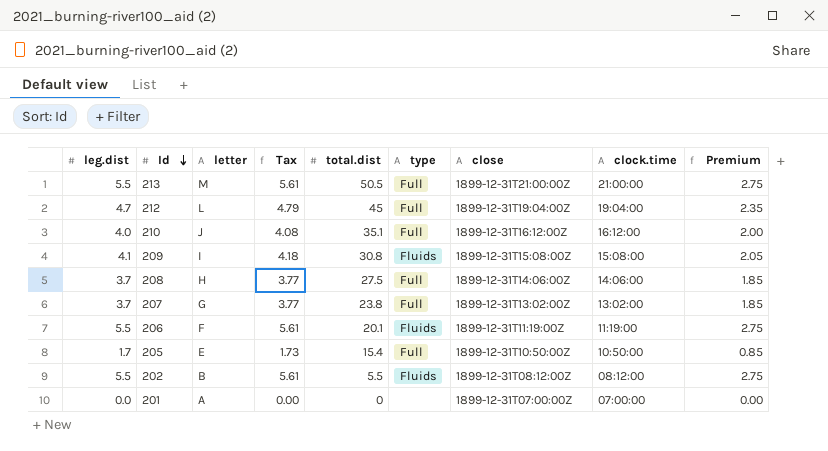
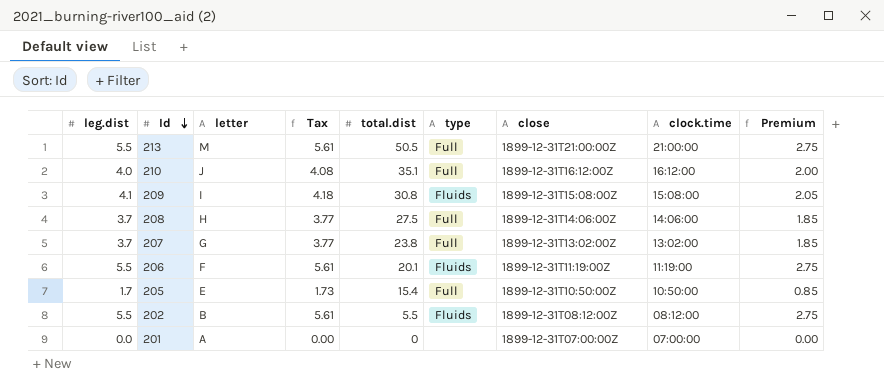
row 212: 4.7 | L | 4.79 | 45 | Full | 1899-12-31T19:04:00Z | 19:04:00 | 2.35 -> none

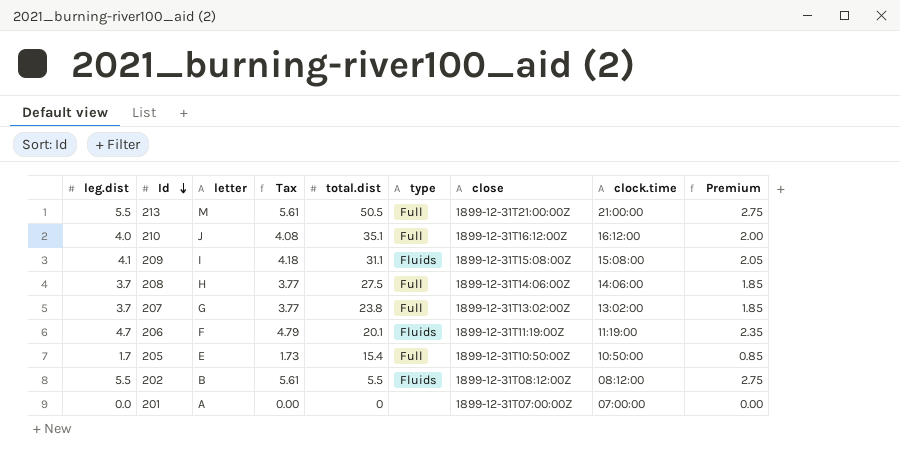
209 | total.dist: 30.8 -> 31.1
206 | leg.dist: 5.5 -> 4.7
206 | Tax: 5.61 -> 4.79
206 | Premium: 2.75 -> 2.35

